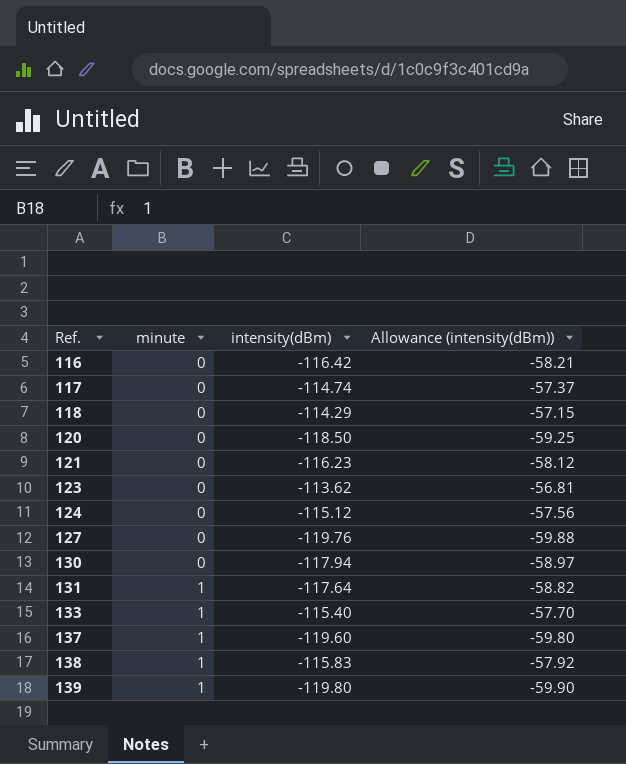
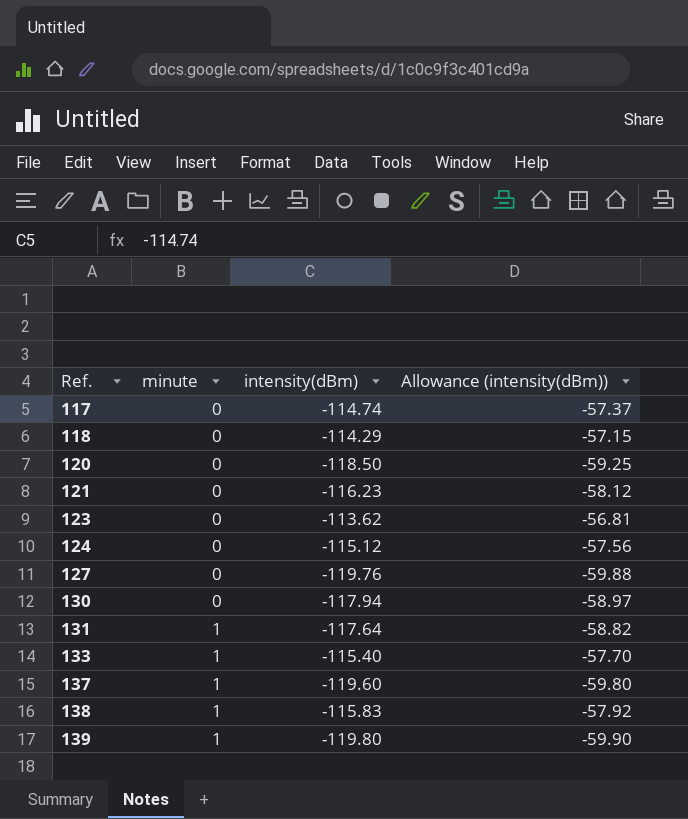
row 116: 0 | -116.42 | -58.21 -> none

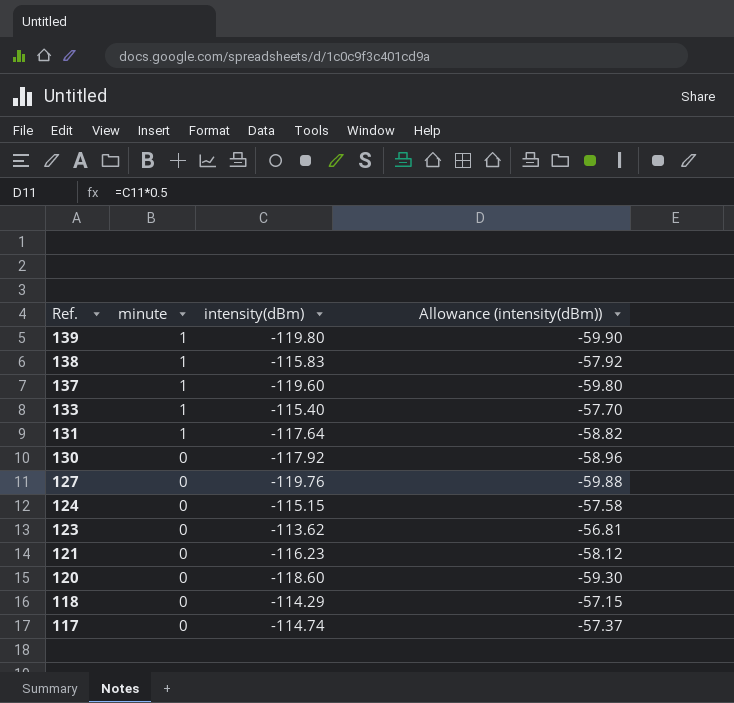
row order: Ref. ascending -> Ref. descending
130 | intensity(dBm): -117.94 -> -117.92
130 | Allowance (intensity(dBm)): -58.97 -> -58.96
124 | intensity(dBm): -115.12 -> -115.15
124 | Allowance (intensity(dBm)): -57.56 -> -57.58
120 | intensity(dBm): -118.50 -> -118.60
120 | Allowance (intensity(dBm)): -59.25 -> -59.30

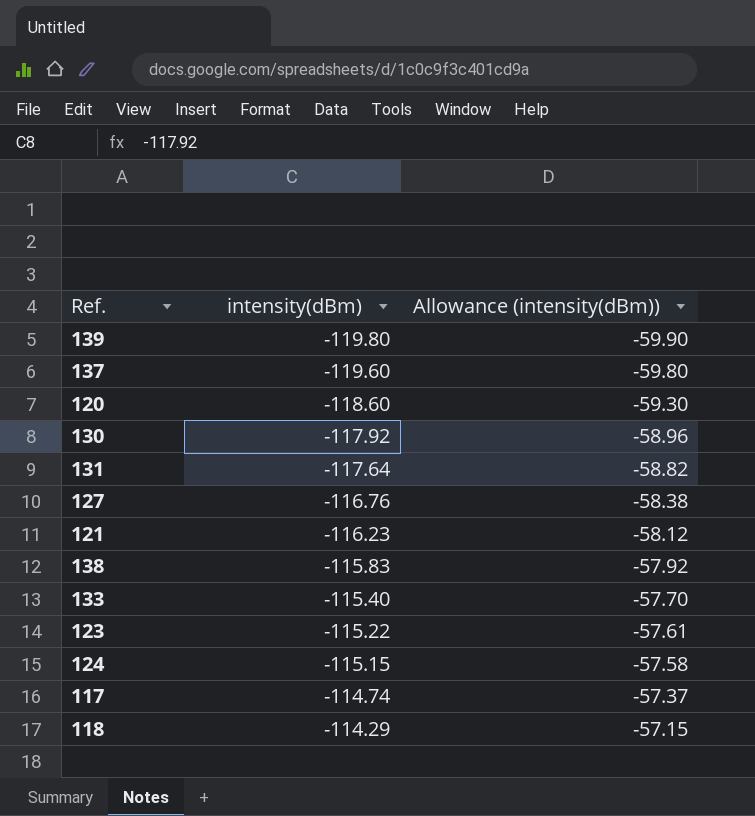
row order: Ref. descending -> intensity(dBm) ascending
column minute | position: 2 -> none
127 | intensity(dBm): -119.76 -> -116.76
127 | Allowance (intensity(dBm)): -59.88 -> -58.38
123 | intensity(dBm): -113.62 -> -115.22
123 | Allowance (intensity(dBm)): -56.81 -> -57.61

